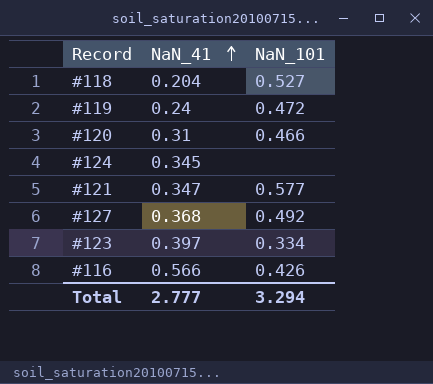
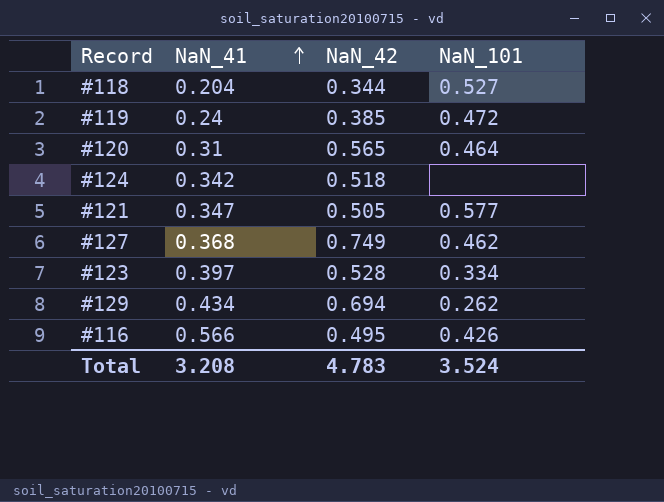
column NaN_42 | position: none -> 3
#120 | NaN_101: 0.466 -> 0.464
#124 | NaN_41: 0.345 -> 0.342
#127 | NaN_101: 0.492 -> 0.462
row #129: none -> 0.434 | 0.694 | 0.262
Total | NaN_41: 2.777 -> 3.208
Total | NaN_101: 3.294 -> 3.524

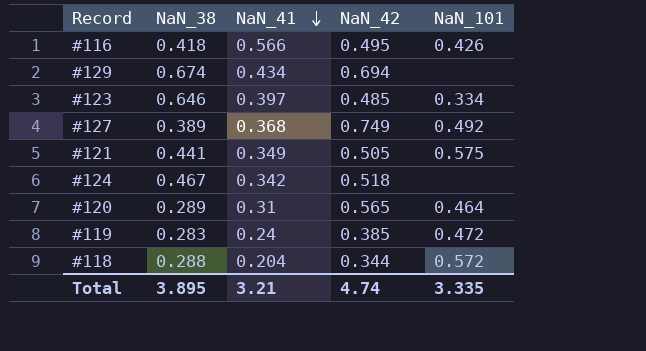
row order: NaN_41 ascending -> NaN_41 descending
column NaN_38 | position: none -> 2
#129 | NaN_101: 0.262 -> none
#123 | NaN_42: 0.528 -> 0.485
#127 | NaN_101: 0.462 -> 0.492
#121 | NaN_41: 0.347 -> 0.349
#121 | NaN_101: 0.577 -> 0.575
#118 | NaN_101: 0.527 -> 0.572
Total | NaN_41: 3.208 -> 3.21
Total | NaN_42: 4.783 -> 4.74
Total | NaN_101: 3.524 -> 3.335

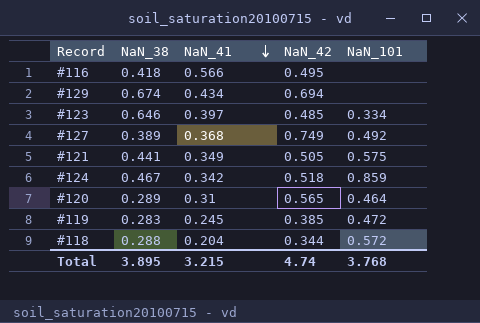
#116 | NaN_101: 0.426 -> none
#124 | NaN_101: none -> 0.859
#119 | NaN_41: 0.24 -> 0.245
Total | NaN_41: 3.21 -> 3.215
Total | NaN_101: 3.335 -> 3.768

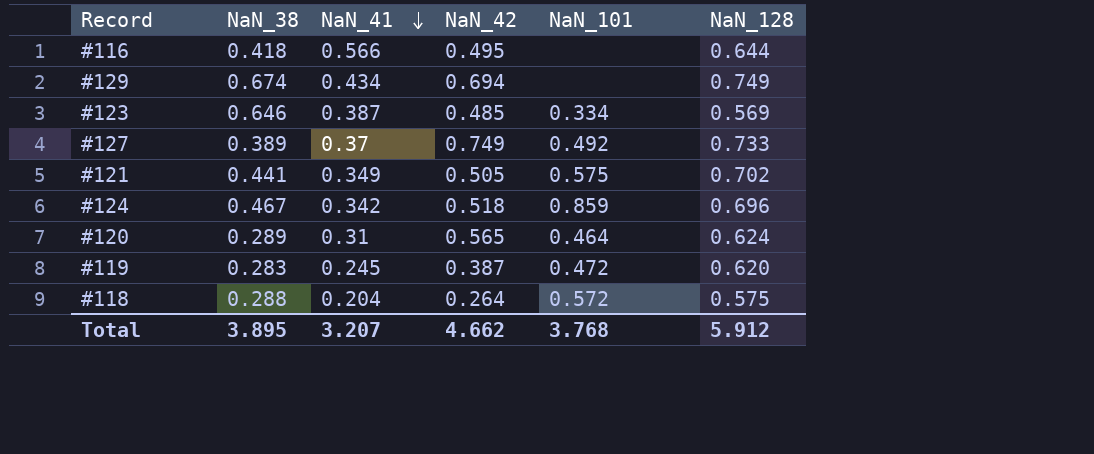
column NaN_128 | position: none -> 6
#123 | NaN_41: 0.397 -> 0.387
#127 | NaN_41: 0.368 -> 0.37
#119 | NaN_42: 0.385 -> 0.387
#118 | NaN_42: 0.344 -> 0.264
Total | NaN_41: 3.215 -> 3.207
Total | NaN_42: 4.74 -> 4.662

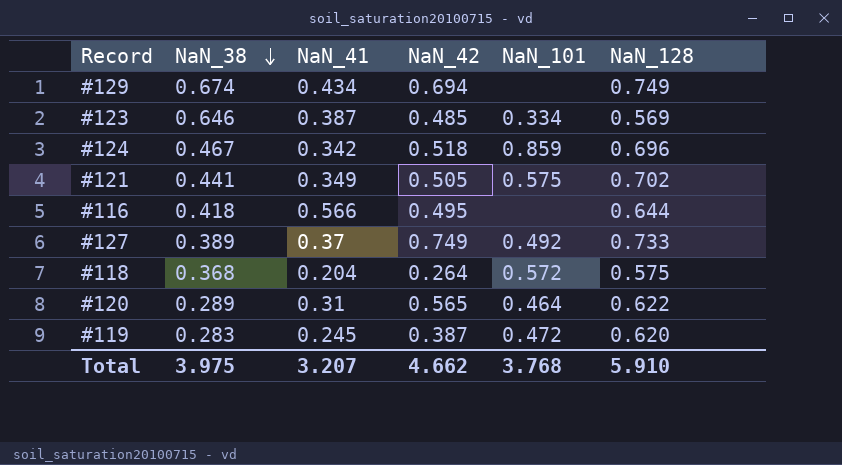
row order: NaN_41 descending -> NaN_38 descending
#118 | NaN_38: 0.288 -> 0.368
#120 | NaN_128: 0.624 -> 0.622
Total | NaN_38: 3.895 -> 3.975
Total | NaN_128: 5.912 -> 5.910

